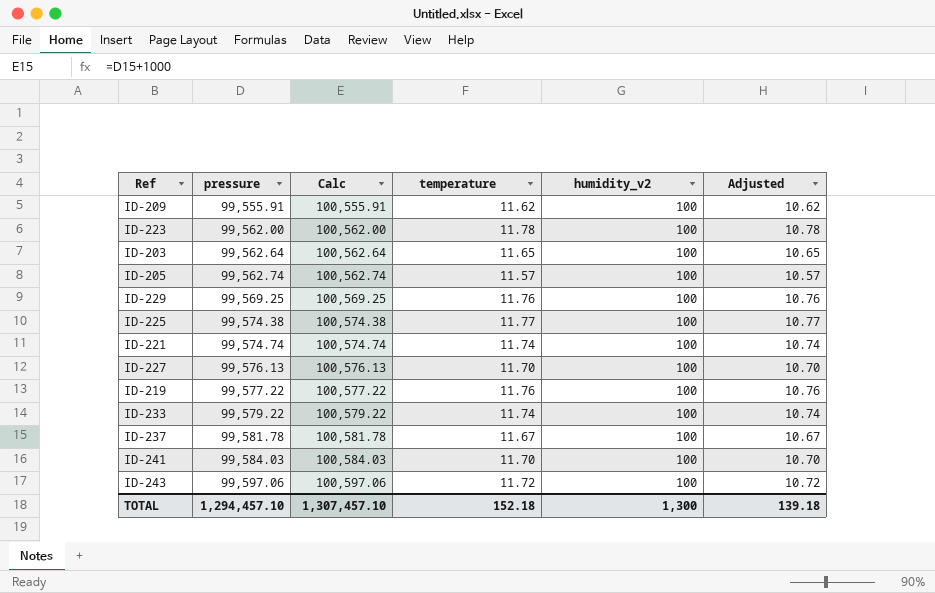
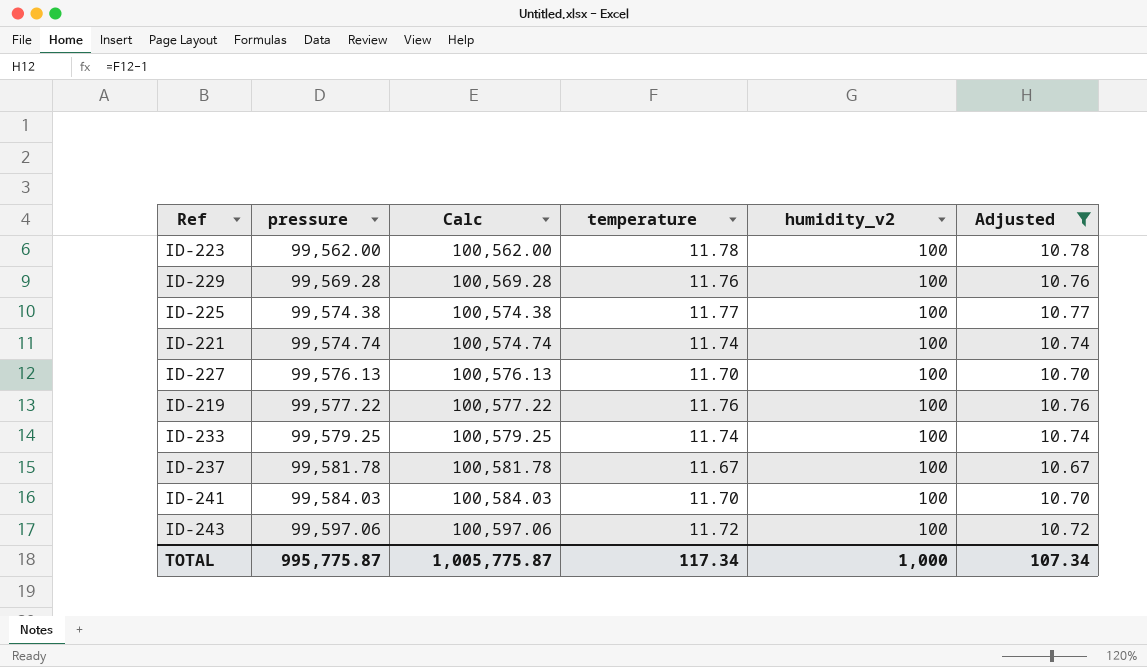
filter: none -> Adjusted >= 10.67
ID-229 | pressure: 99,569.25 -> 99,569.28
ID-229 | Calc: 100,569.25 -> 100,569.28
ID-233 | pressure: 99,579.22 -> 99,579.25
ID-233 | Calc: 100,579.22 -> 100,579.25
TOTAL | pressure: 1,294,457.10 -> 995,775.87
TOTAL | Calc: 1,307,457.10 -> 1,005,775.87
TOTAL | temperature: 152.18 -> 117.34
TOTAL | humidity_v2: 1,300 -> 1,000
TOTAL | Adjusted: 139.18 -> 107.34

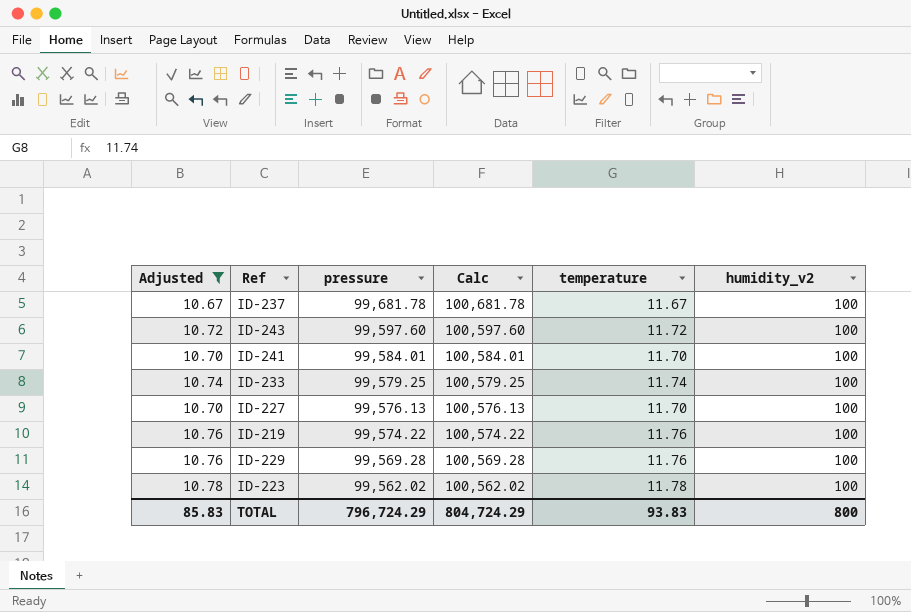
row order: pressure ascending -> pressure descending
column Adjusted | position: 6 -> 1
row ID-225: 99,574.38 | 100,574.38 | 11.77 | 100 | 10.77 -> none
row ID-221: 99,574.74 | 100,574.74 | 11.74 | 100 | 10.74 -> none
ID-237 | pressure: 99,581.78 -> 99,681.78
ID-237 | Calc: 100,581.78 -> 100,681.78
ID-243 | pressure: 99,597.06 -> 99,597.60
ID-243 | Calc: 100,597.06 -> 100,597.60
ID-241 | pressure: 99,584.03 -> 99,584.01
ID-241 | Calc: 100,584.03 -> 100,584.01
ID-219 | pressure: 99,577.22 -> 99,574.22
ID-219 | Calc: 100,577.22 -> 100,574.22
ID-223 | pressure: 99,562.00 -> 99,562.02
ID-223 | Calc: 100,562.00 -> 100,562.02
TOTAL | Adjusted: 107.34 -> 85.83
TOTAL | pressure: 995,775.87 -> 796,724.29
TOTAL | Calc: 1,005,775.87 -> 804,724.29
TOTAL | temperature: 117.34 -> 93.83
TOTAL | humidity_v2: 1,000 -> 800

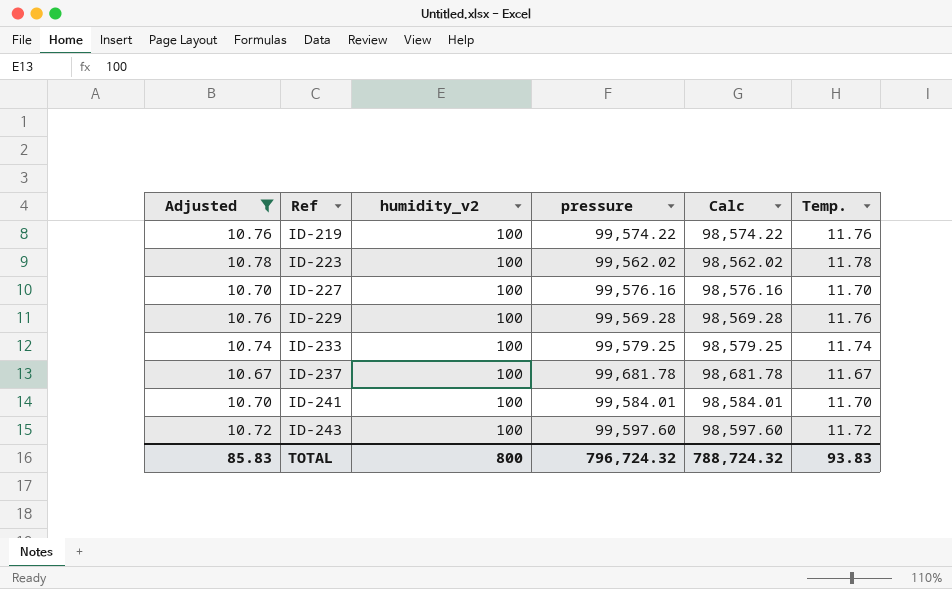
row order: pressure descending -> Ref ascending
column humidity_v2 | position: 6 -> 3
column Calc | formula: [pressure] + 1000 -> [pressure] - 1000
column name: temperature -> Temp.
ID-227 | pressure: 99,576.13 -> 99,576.16
TOTAL | pressure: 796,724.29 -> 796,724.32
TOTAL | Calc: 804,724.29 -> 788,724.32

